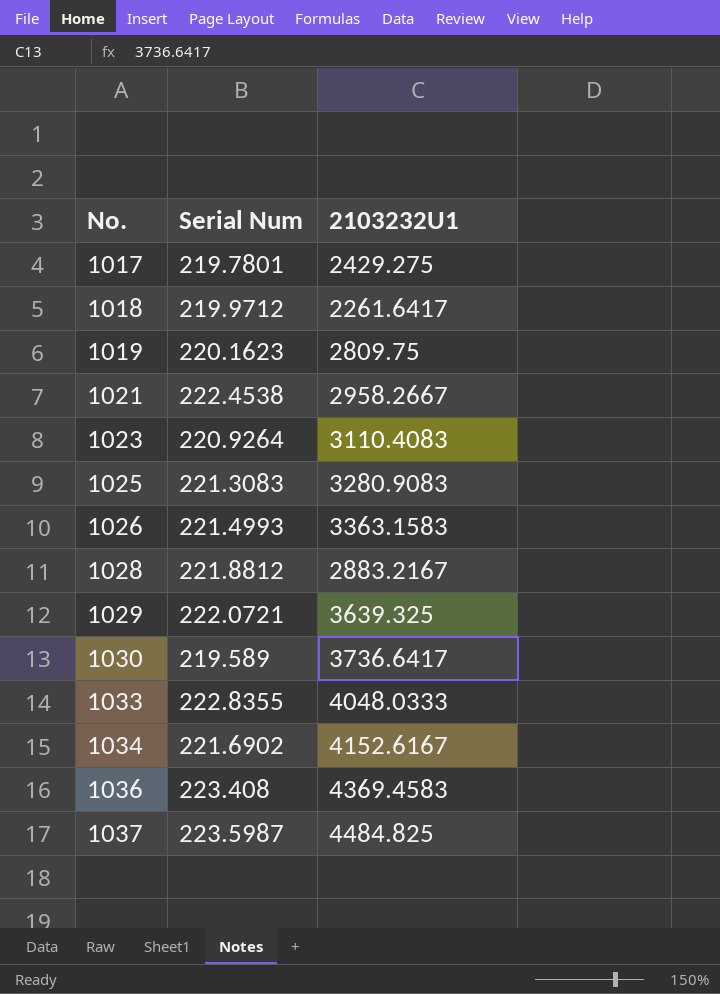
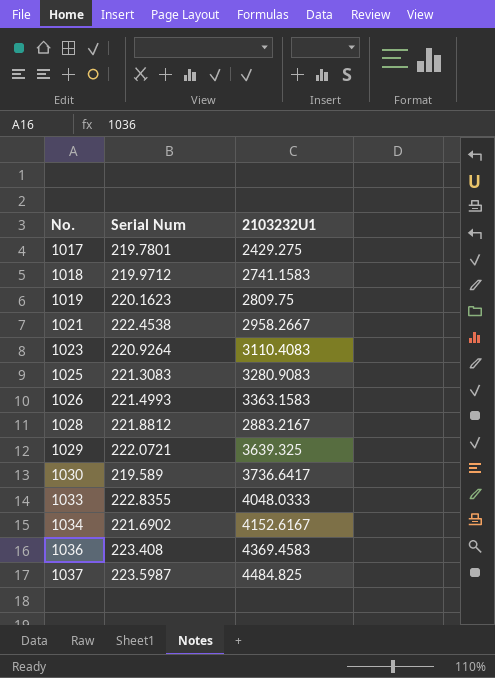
1018 | 2103232U1: 2261.6417 -> 2741.1583

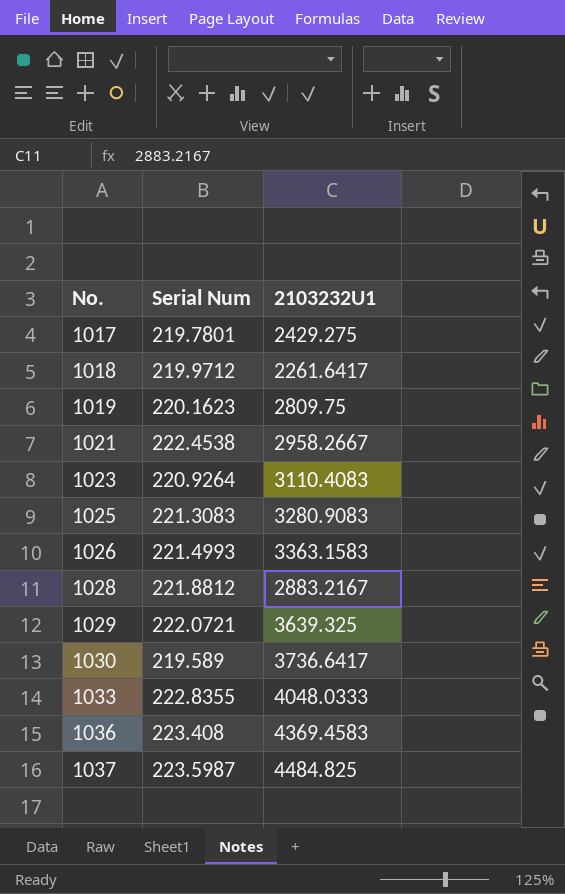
row 1034: 221.6902 | 4152.6167 -> none
1018 | 2103232U1: 2741.1583 -> 2261.6417

